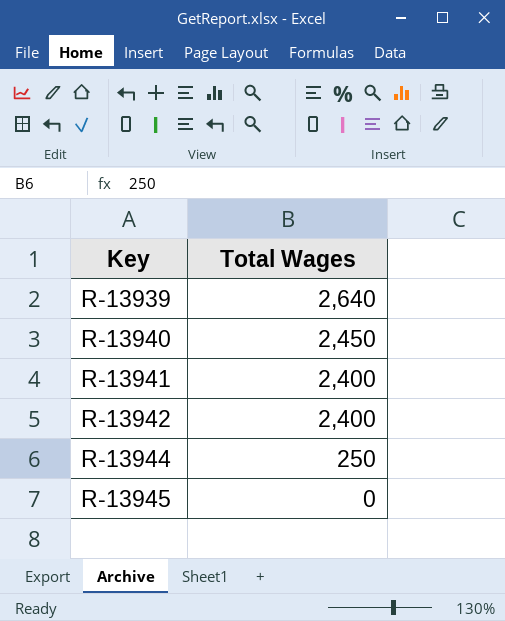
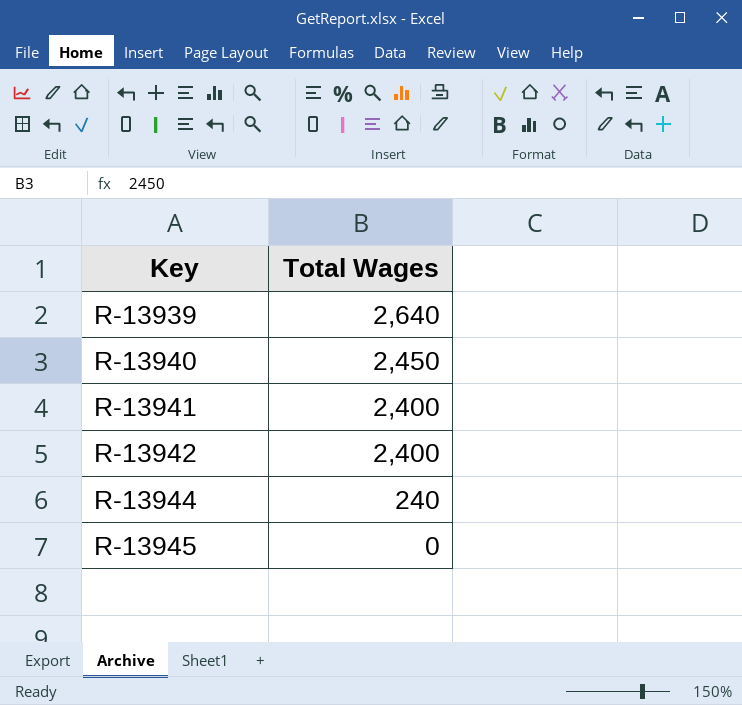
R-13944 | Total Wages: 250 -> 240

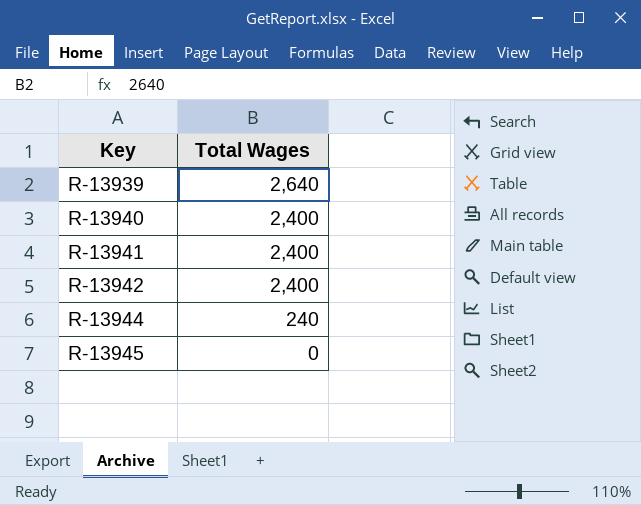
R-13940 | Total Wages: 2,450 -> 2,400

